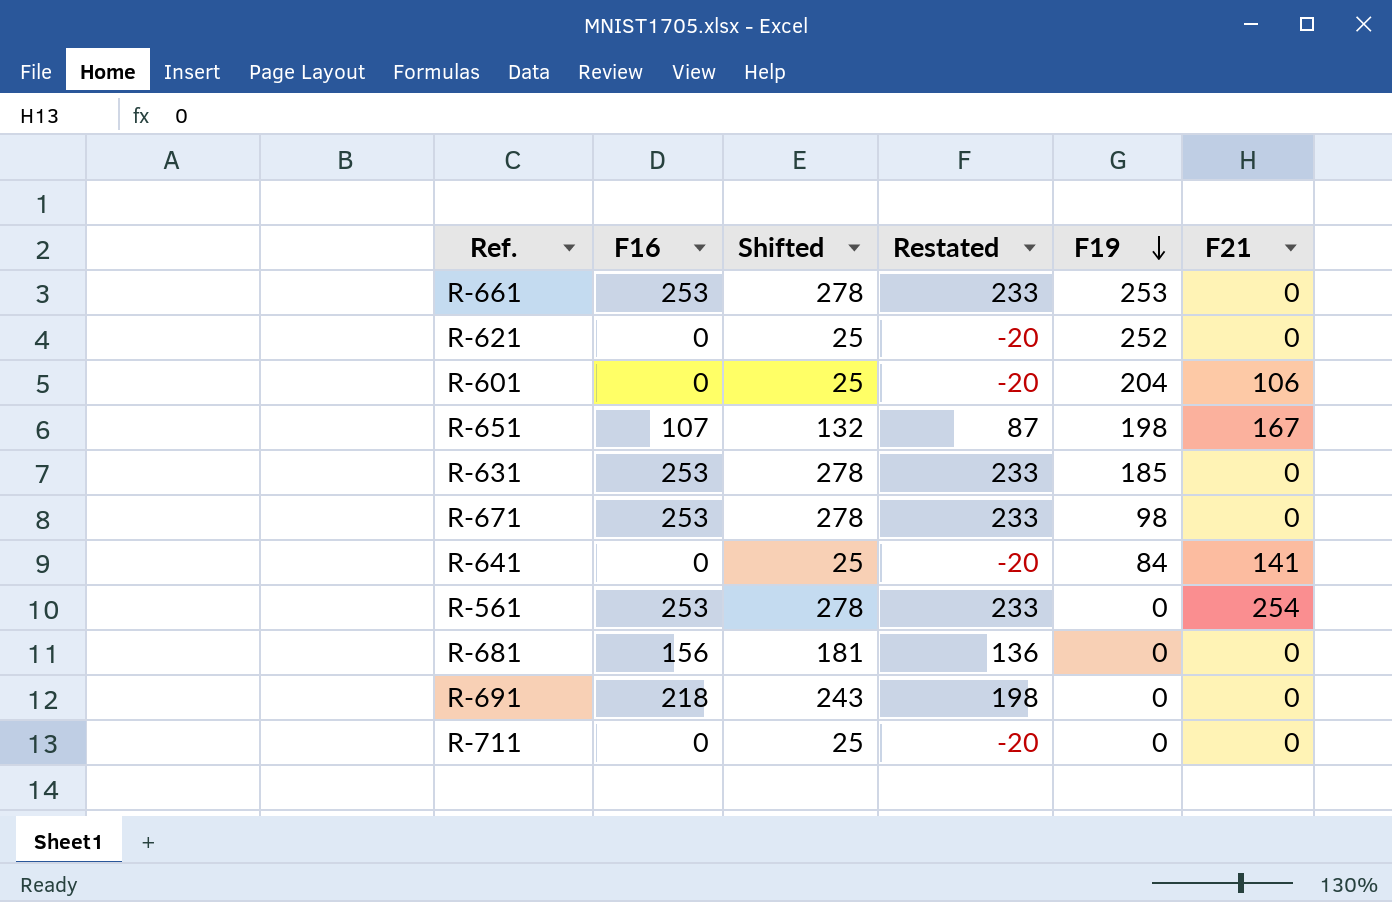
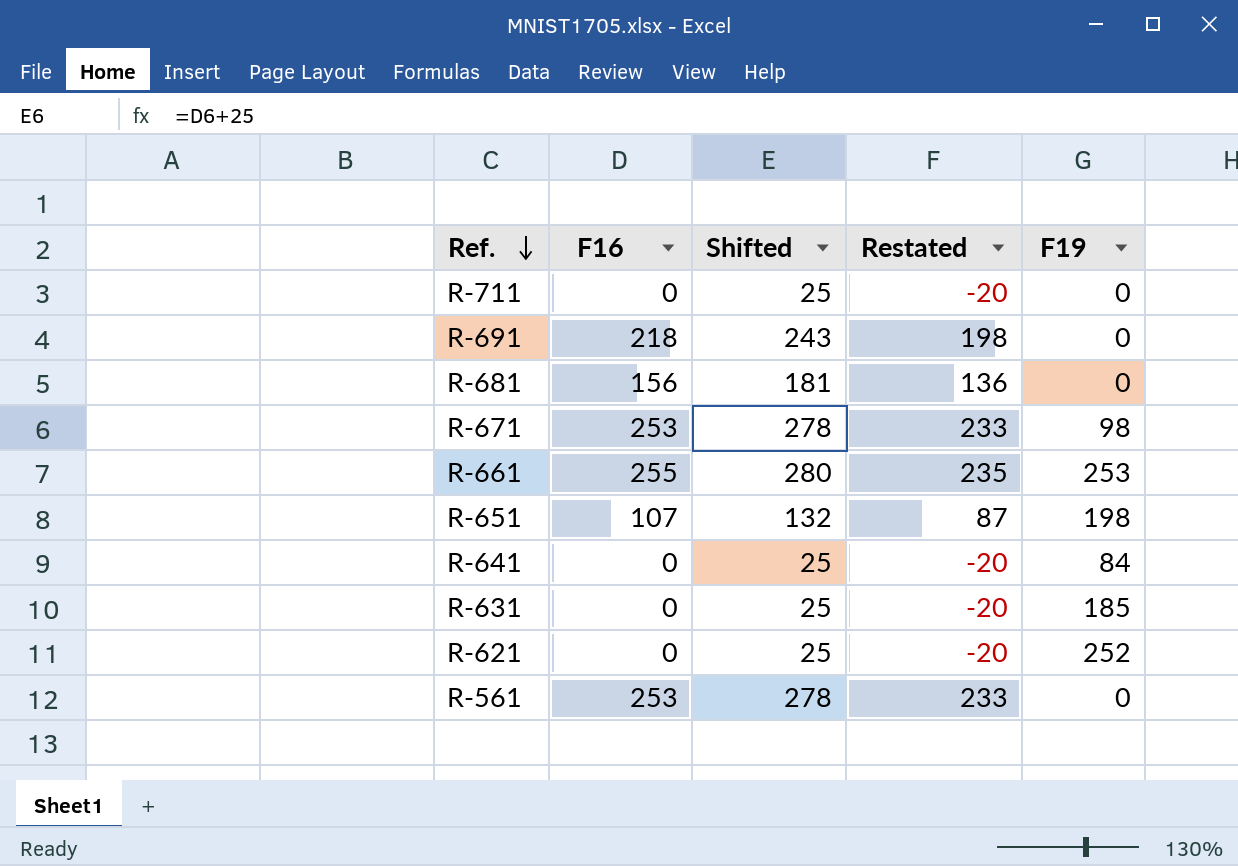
row order: F19 descending -> Ref. descending
column F21 | position: 6 -> none
row R-601: 0 | 25 | -20 | 204 | 106 -> none
R-661 | F16: 253 -> 255
R-661 | Shifted: 278 -> 280
R-661 | Restated: 233 -> 235
R-631 | F16: 253 -> 0
R-631 | Shifted: 278 -> 25
R-631 | Restated: 233 -> -20

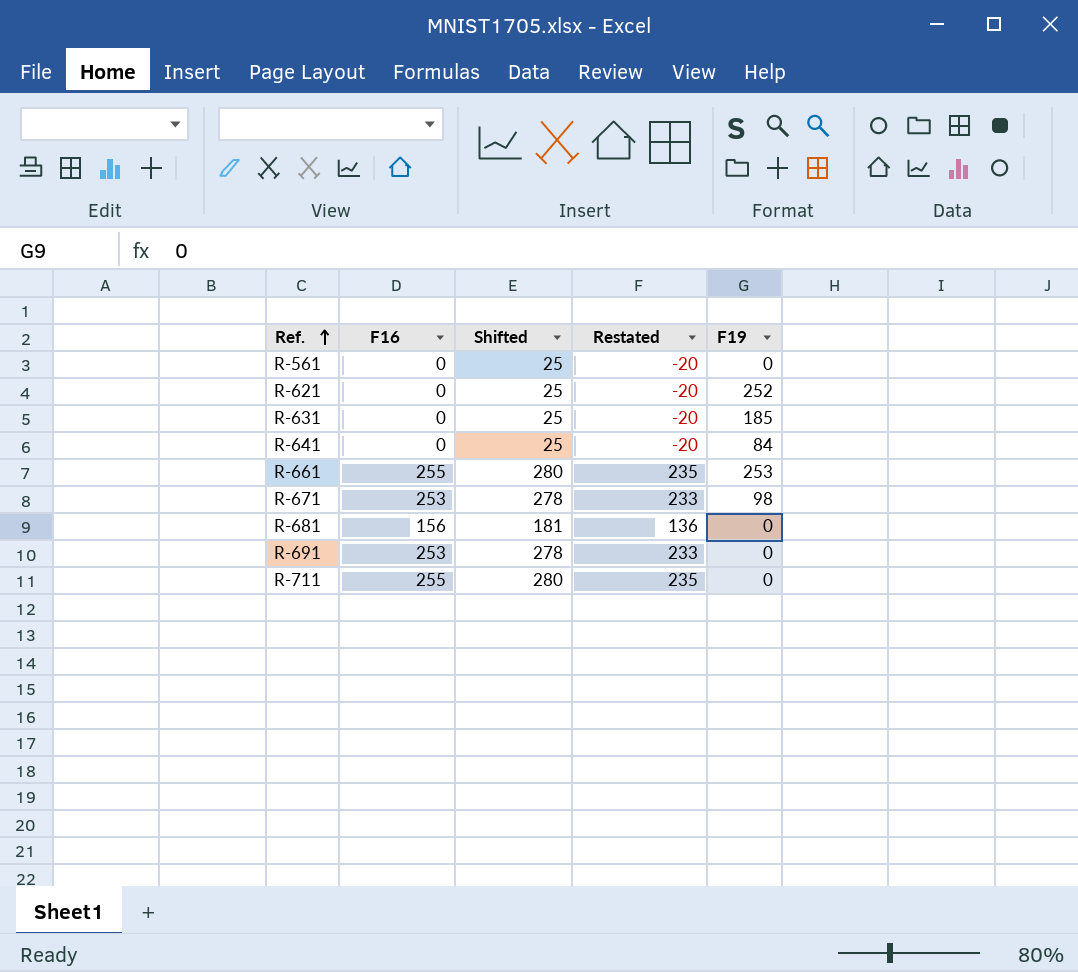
row order: Ref. descending -> Ref. ascending
row R-651: 107 | 132 | 87 | 198 -> none
R-561 | F16: 253 -> 0
R-561 | Shifted: 278 -> 25
R-561 | Restated: 233 -> -20
R-691 | F16: 218 -> 253
R-691 | Shifted: 243 -> 278
R-691 | Restated: 198 -> 233
R-711 | F16: 0 -> 255
R-711 | Shifted: 25 -> 280
R-711 | Restated: -20 -> 235

